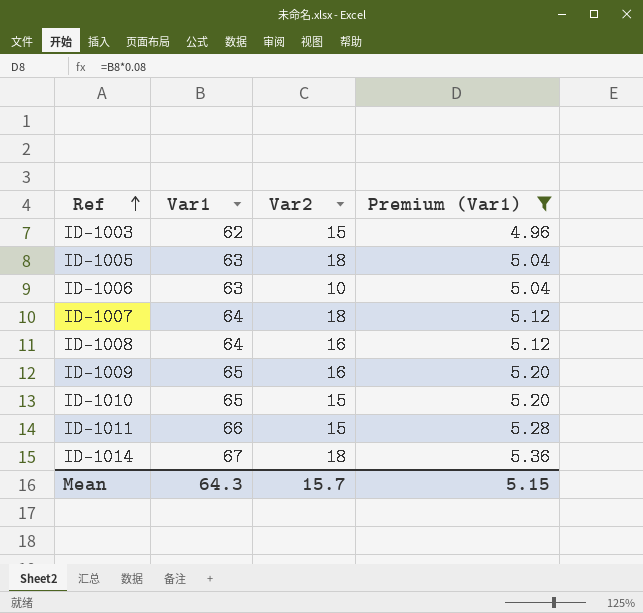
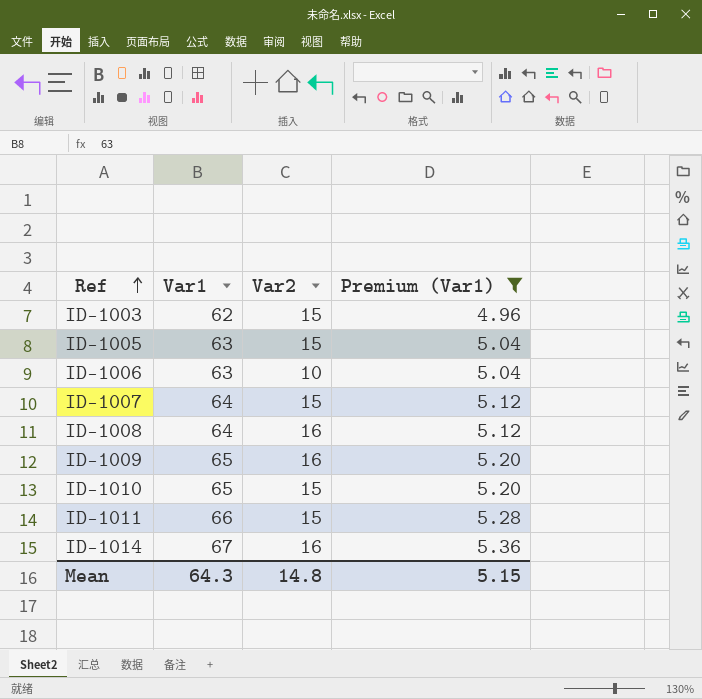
ID-1005 | Var2: 18 -> 15
ID-1007 | Var2: 18 -> 15
ID-1014 | Var2: 18 -> 16
Mean | Var2: 15.7 -> 14.8

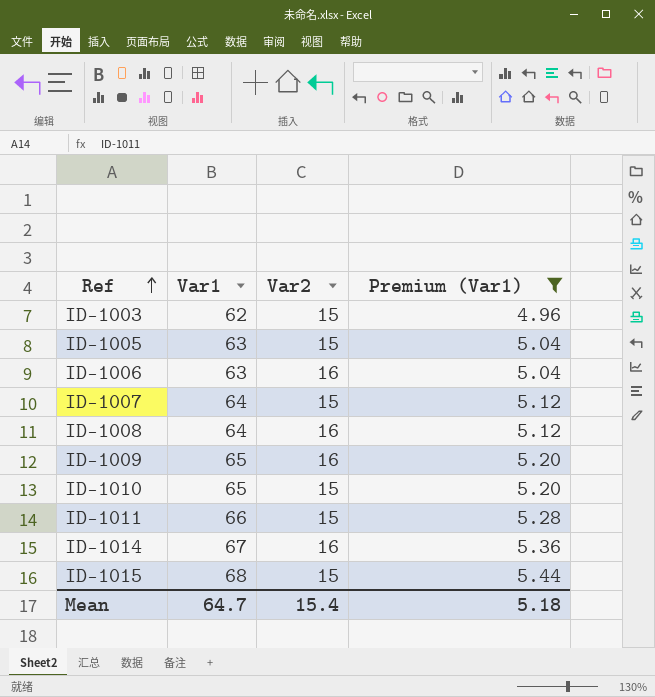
ID-1006 | Var2: 10 -> 16
row ID-1015: none -> 68 | 15 | 5.44
Mean | Var1: 64.3 -> 64.7
Mean | Var2: 14.8 -> 15.4
Mean | Premium (Var1): 5.15 -> 5.18

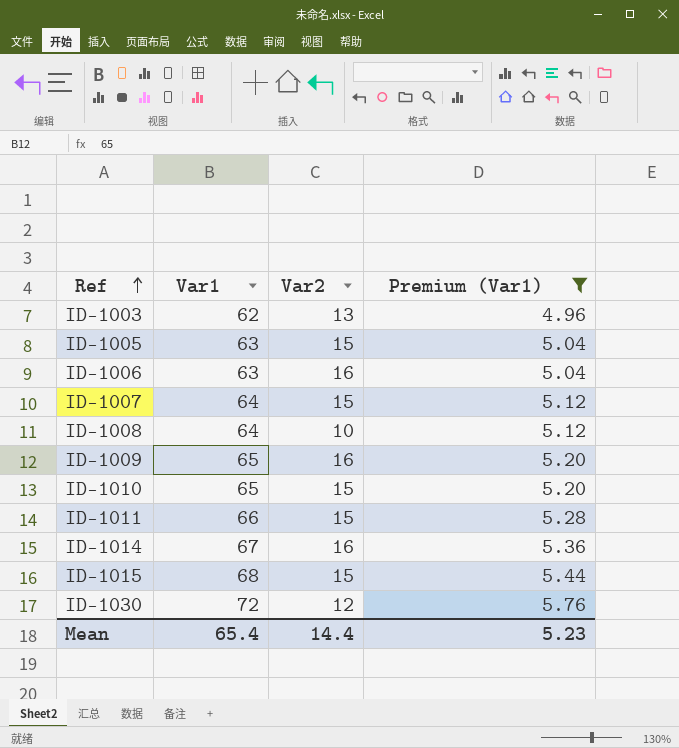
ID-1003 | Var2: 15 -> 13
ID-1008 | Var2: 16 -> 10
row ID-1030: none -> 72 | 12 | 5.76
Mean | Var1: 64.7 -> 65.4
Mean | Var2: 15.4 -> 14.4
Mean | Premium (Var1): 5.18 -> 5.23

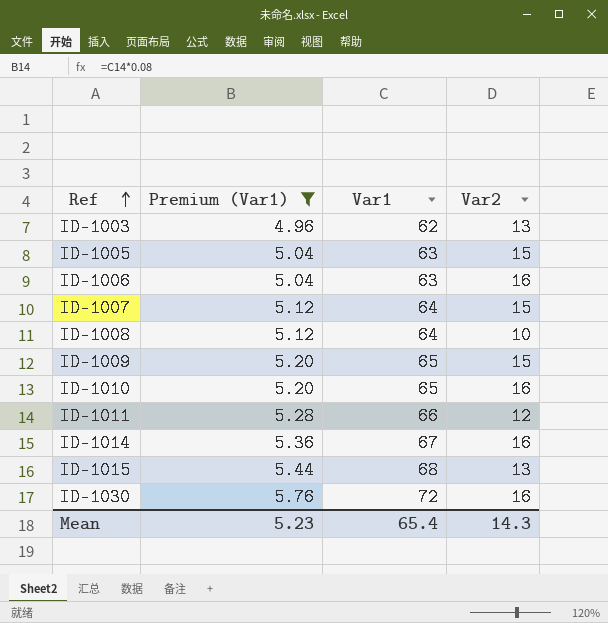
column Premium (Var1) | position: 4 -> 2
ID-1009 | Var2: 16 -> 15
ID-1010 | Var2: 15 -> 16
ID-1011 | Var2: 15 -> 12
ID-1015 | Var2: 15 -> 13
ID-1030 | Var2: 12 -> 16
Mean | Var2: 14.4 -> 14.3

